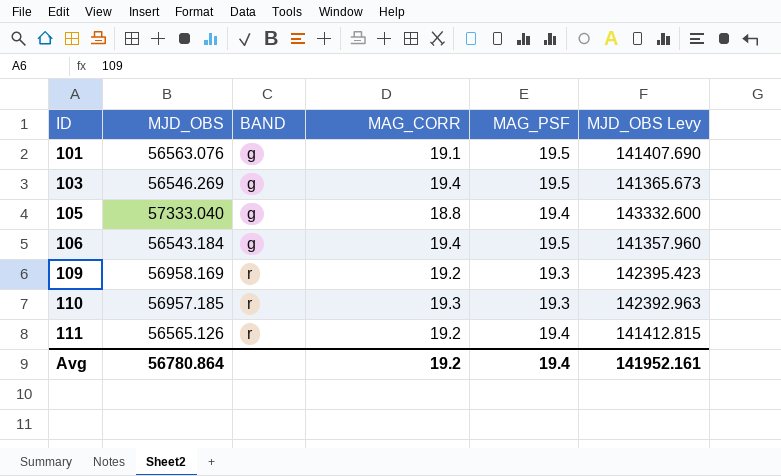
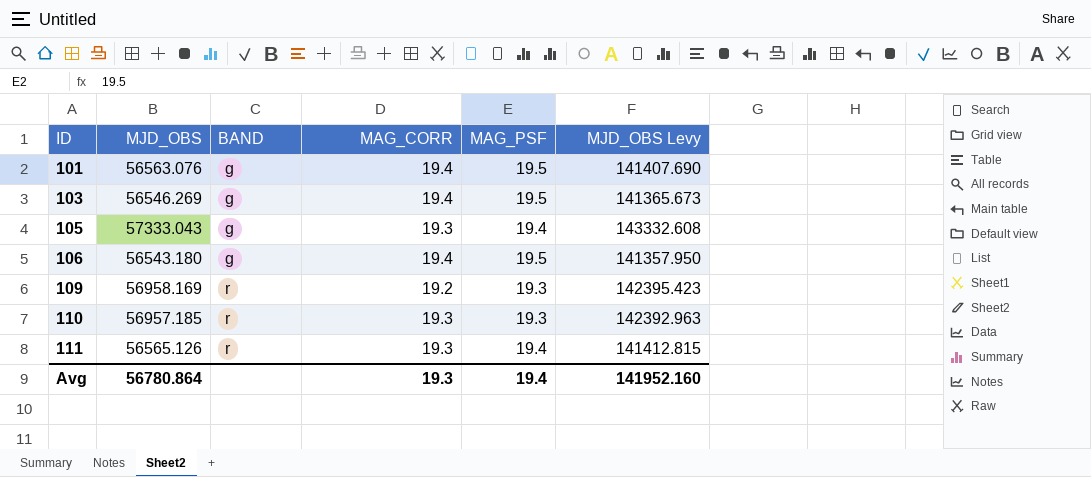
101 | MAG_CORR: 19.1 -> 19.4
105 | MJD_OBS: 57333.040 -> 57333.043
105 | MAG_CORR: 18.8 -> 19.3
105 | MJD_OBS Levy: 143332.600 -> 143332.608
106 | MJD_OBS: 56543.184 -> 56543.180
106 | MJD_OBS Levy: 141357.960 -> 141357.950
111 | MAG_CORR: 19.2 -> 19.3
Avg | MAG_CORR: 19.2 -> 19.3
Avg | MJD_OBS Levy: 141952.161 -> 141952.160

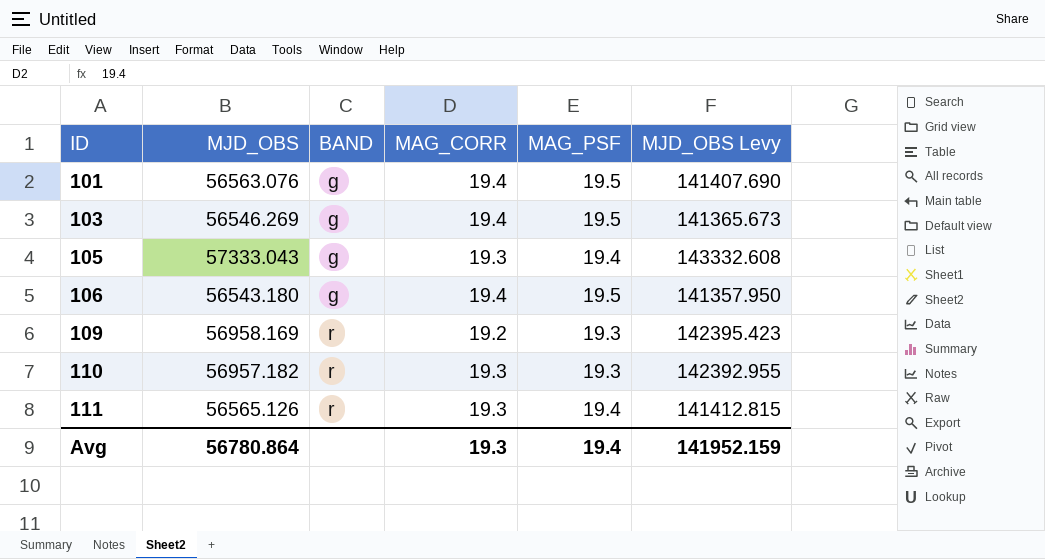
110 | MJD_OBS: 56957.185 -> 56957.182
110 | MJD_OBS Levy: 142392.963 -> 142392.955
Avg | MJD_OBS Levy: 141952.160 -> 141952.159

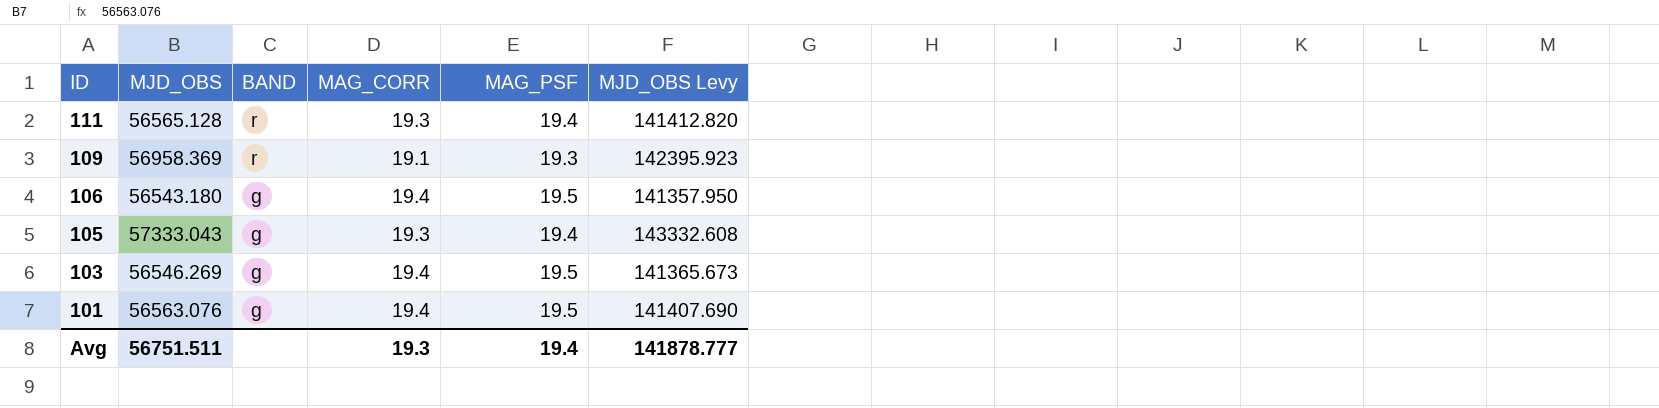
row order: ID ascending -> ID descending
row 110: 56957.182 | r | 19.3 | 19.3 | 142392.955 -> none
111 | MJD_OBS: 56565.126 -> 56565.128
111 | MJD_OBS Levy: 141412.815 -> 141412.820
109 | MJD_OBS: 56958.169 -> 56958.369
109 | MAG_CORR: 19.2 -> 19.1
109 | MJD_OBS Levy: 142395.423 -> 142395.923
Avg | MJD_OBS: 56780.864 -> 56751.511
Avg | MJD_OBS Levy: 141952.159 -> 141878.777

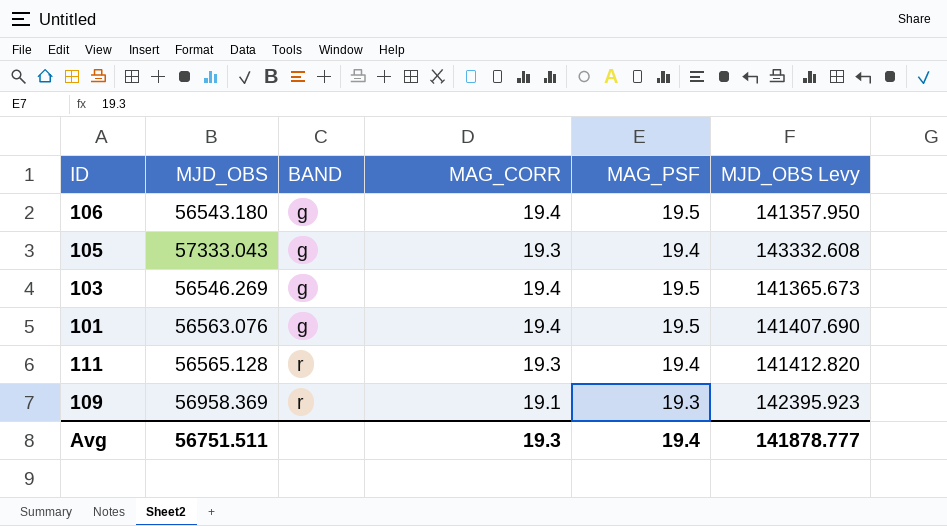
row order: ID descending -> BAND ascending

